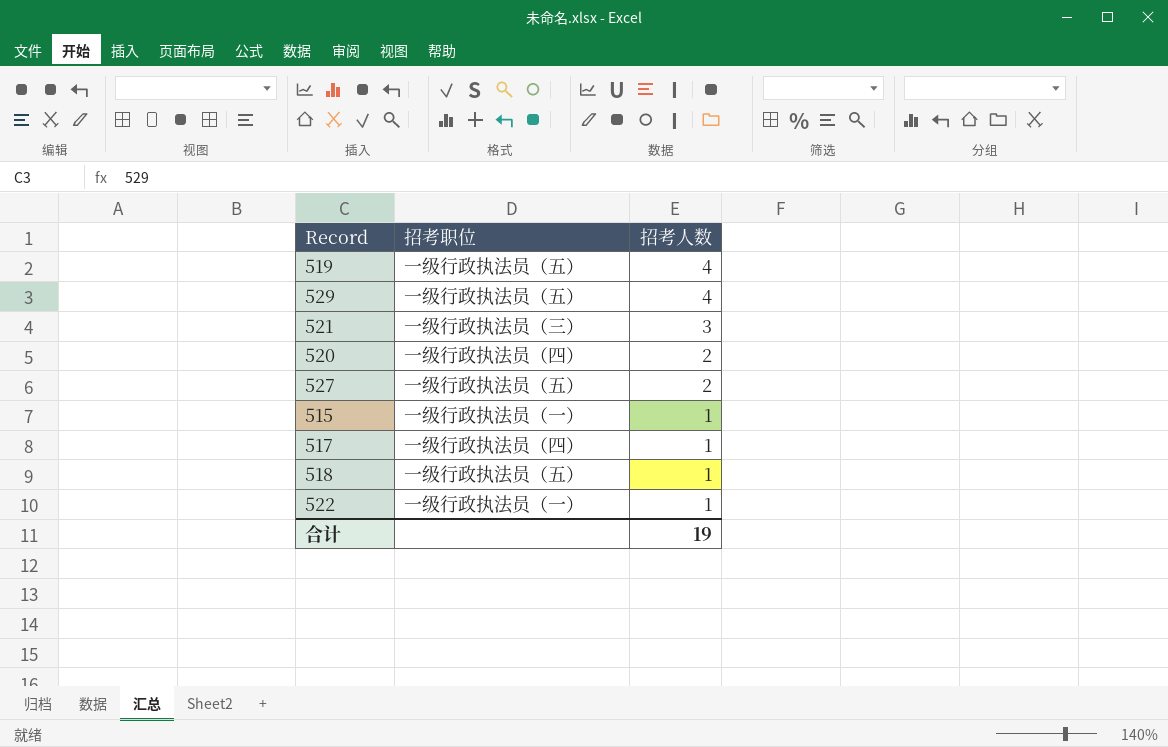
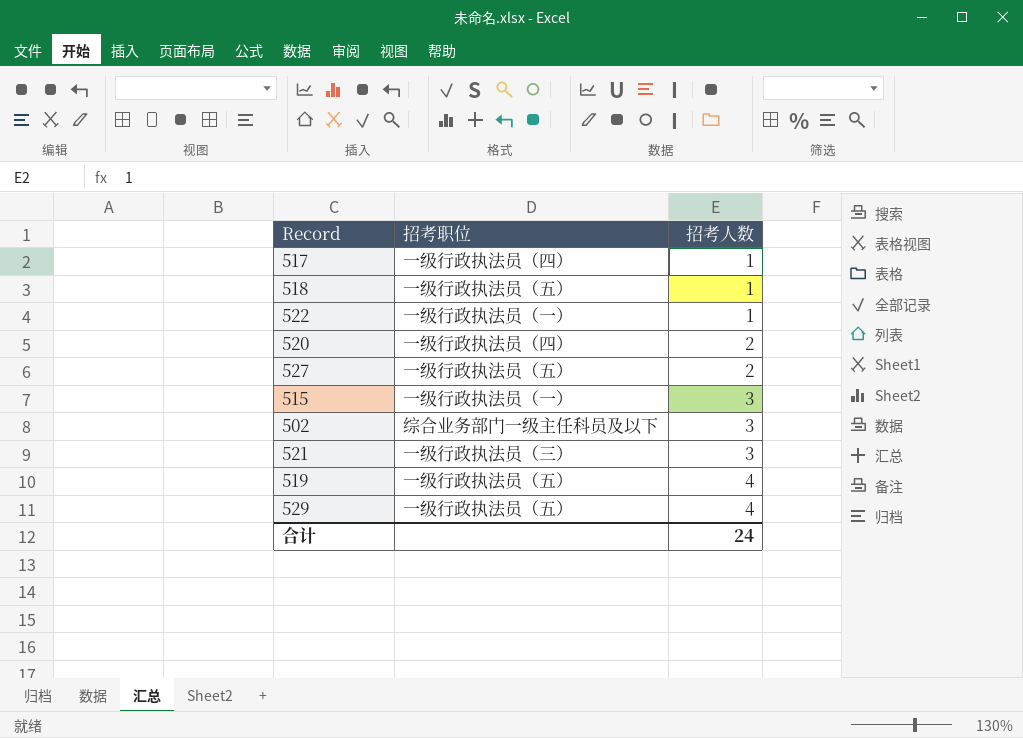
row order: 招考人数 descending -> 招考人数 ascending
515 | 招考人数: 1 -> 3
row 502: none -> 综合业务部门一级主任科员及以下 | 3
合计 | 招考人数: 19 -> 24

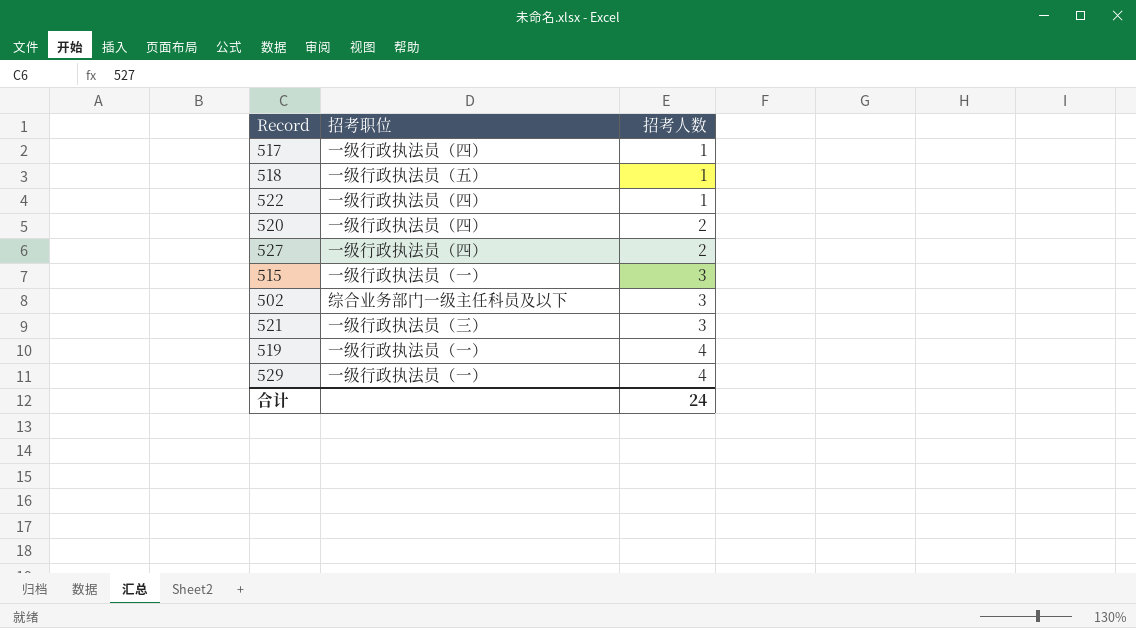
522 | 招考职位: 一级行政执法员（一） -> 一级行政执法员（四）
527 | 招考职位: 一级行政执法员（五） -> 一级行政执法员（四）
519 | 招考职位: 一级行政执法员（五） -> 一级行政执法员（一）
529 | 招考职位: 一级行政执法员（五） -> 一级行政执法员（一）

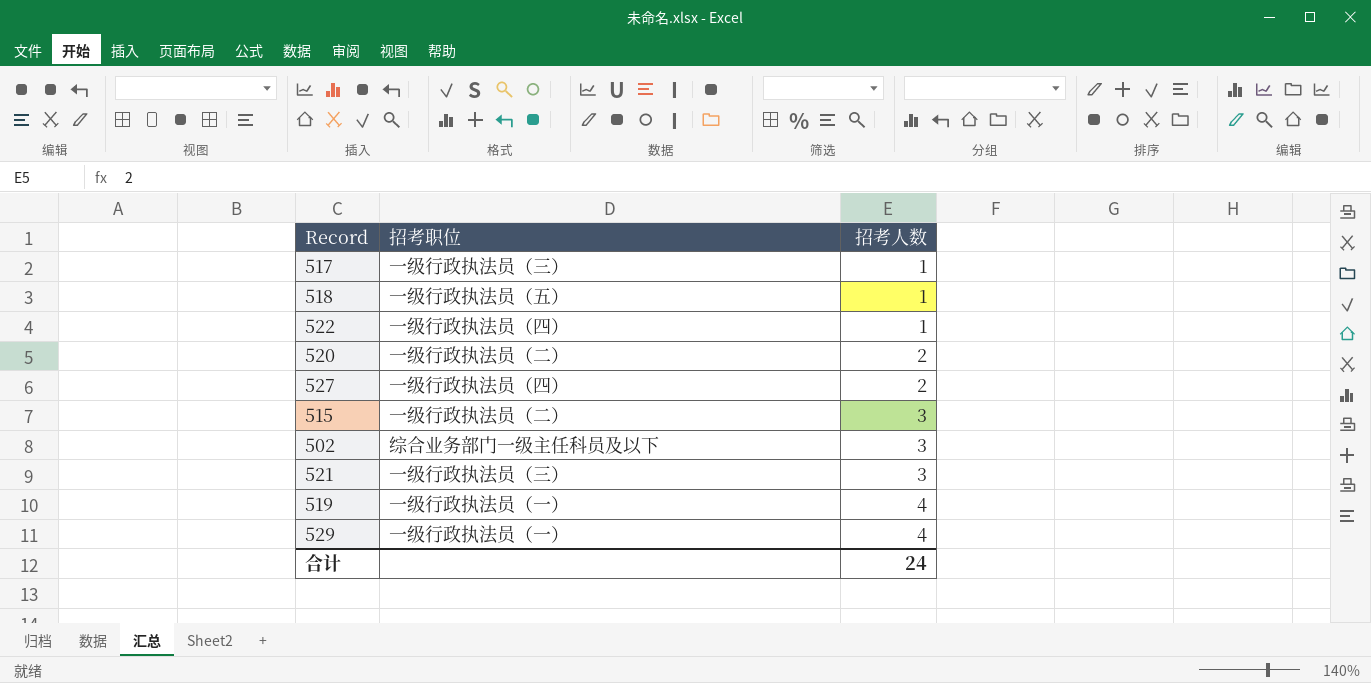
517 | 招考职位: 一级行政执法员（四） -> 一级行政执法员（三）
520 | 招考职位: 一级行政执法员（四） -> 一级行政执法员（二）
515 | 招考职位: 一级行政执法员（一） -> 一级行政执法员（二）

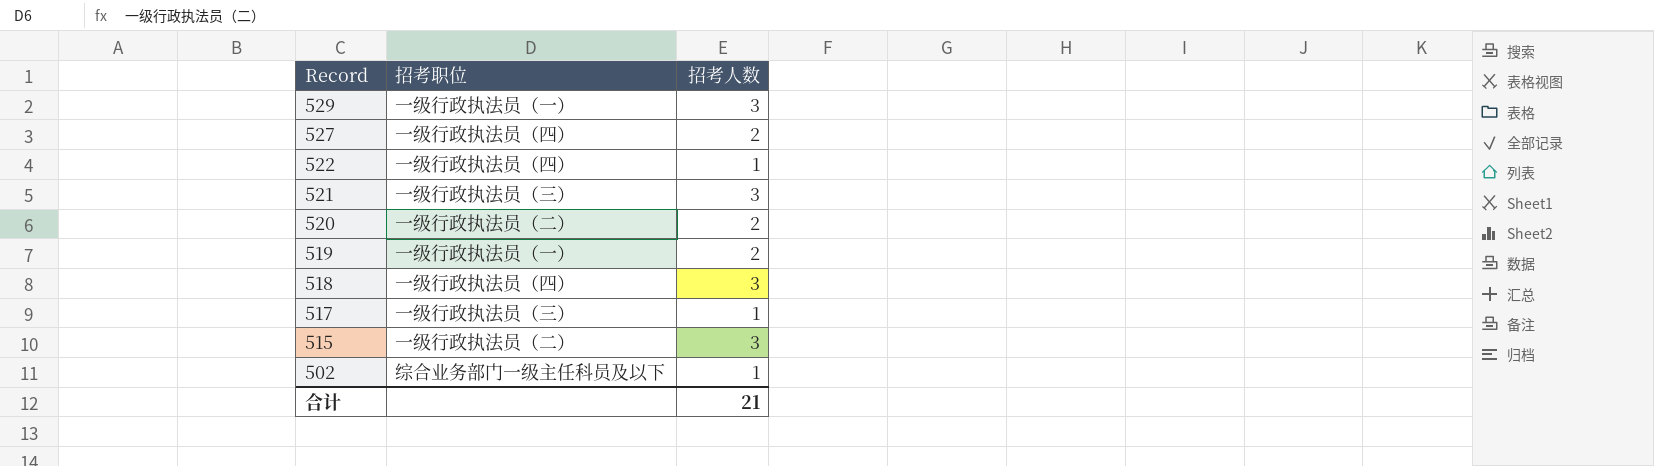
row order: 招考人数 ascending -> Record descending
529 | 招考人数: 4 -> 3
519 | 招考人数: 4 -> 2
518 | 招考职位: 一级行政执法员（五） -> 一级行政执法员（四）
518 | 招考人数: 1 -> 3
502 | 招考人数: 3 -> 1
合计 | 招考人数: 24 -> 21

